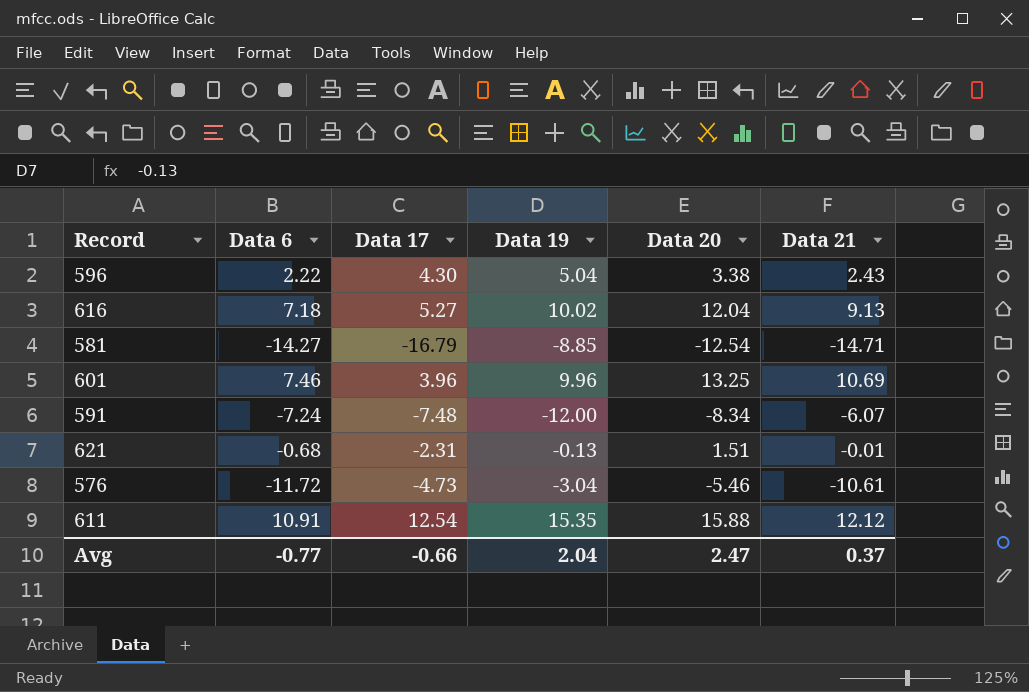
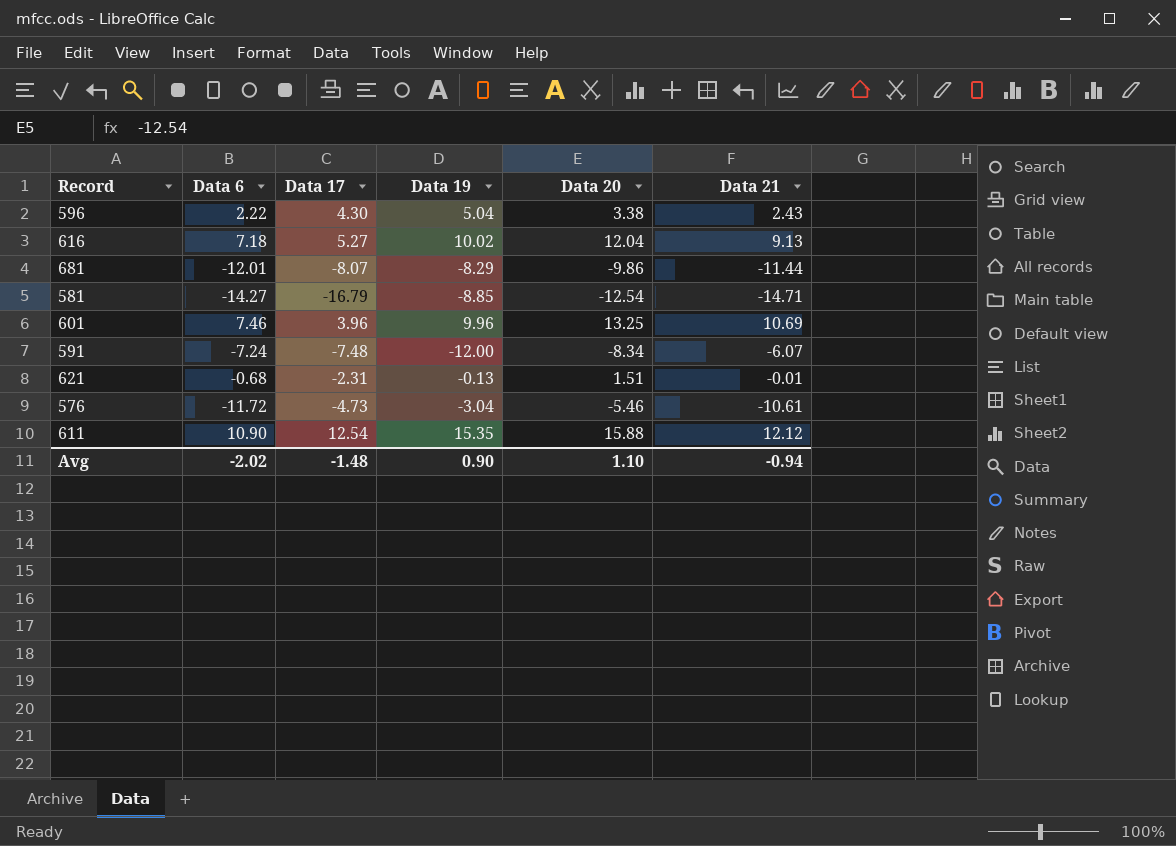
row 681: none -> -12.01 | -8.07 | -8.29 | -9.86 | -11.44
611 | Data 6: 10.91 -> 10.90
Avg | Data 6: -0.77 -> -2.02
Avg | Data 17: -0.66 -> -1.48
Avg | Data 19: 2.04 -> 0.90
Avg | Data 20: 2.47 -> 1.10
Avg | Data 21: 0.37 -> -0.94

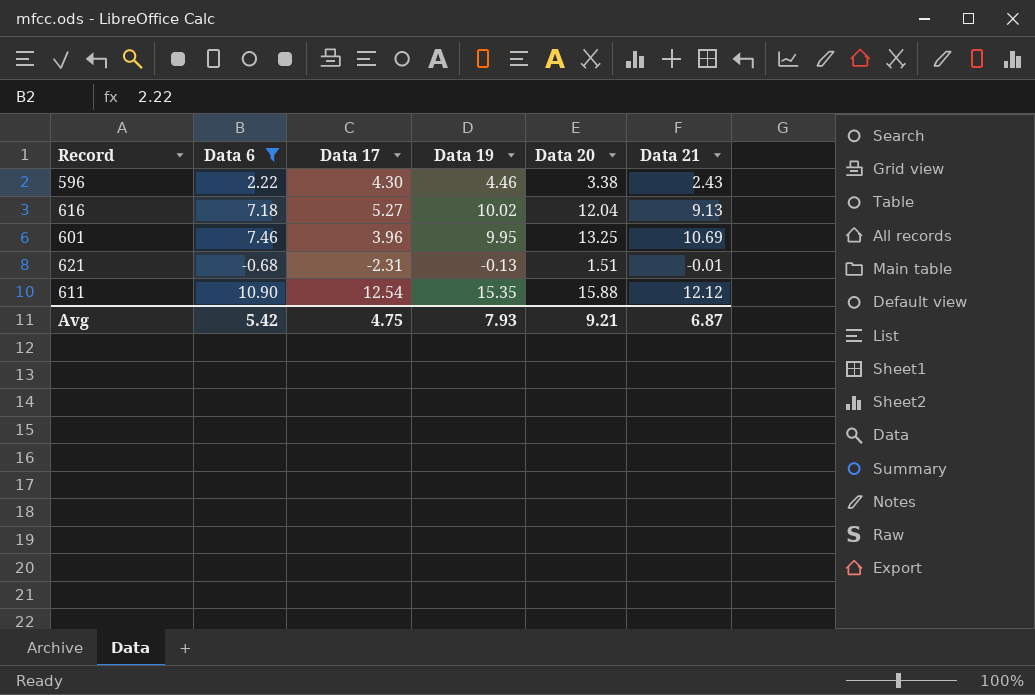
filter: none -> Data 6 >= -0.68
596 | Data 19: 5.04 -> 4.46
601 | Data 19: 9.96 -> 9.95
Avg | Data 6: -2.02 -> 5.42
Avg | Data 17: -1.48 -> 4.75
Avg | Data 19: 0.90 -> 7.93
Avg | Data 20: 1.10 -> 9.21
Avg | Data 21: -0.94 -> 6.87

